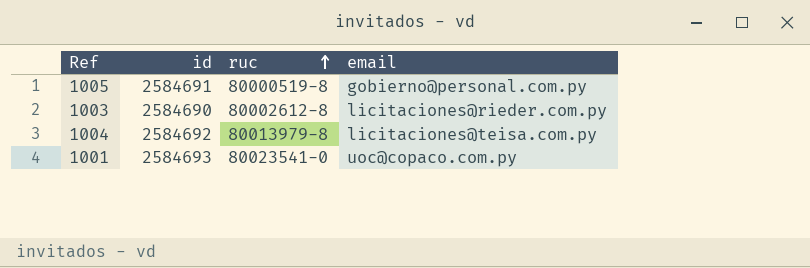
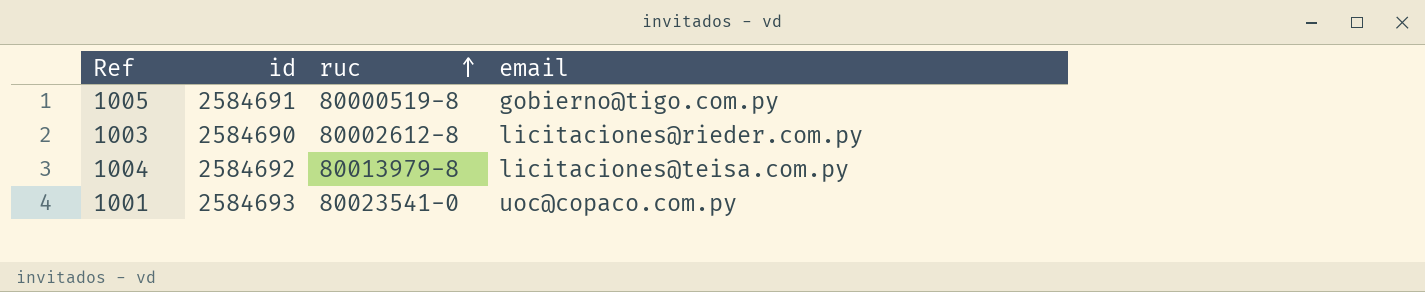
1005 | email: gobierno@personal.com.py -> gobierno@tigo.com.py

